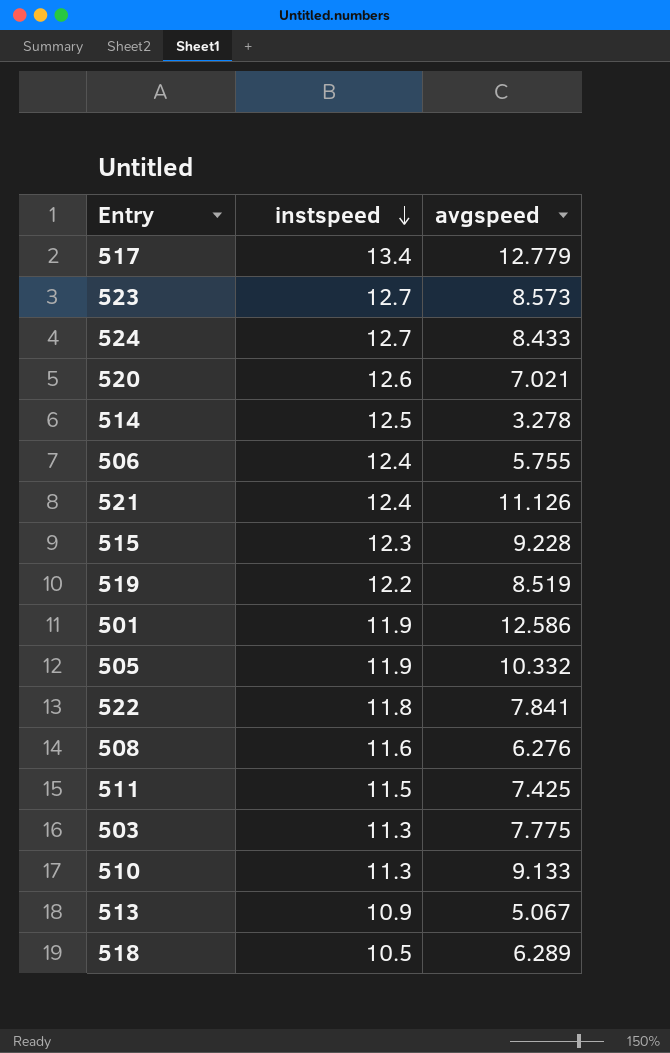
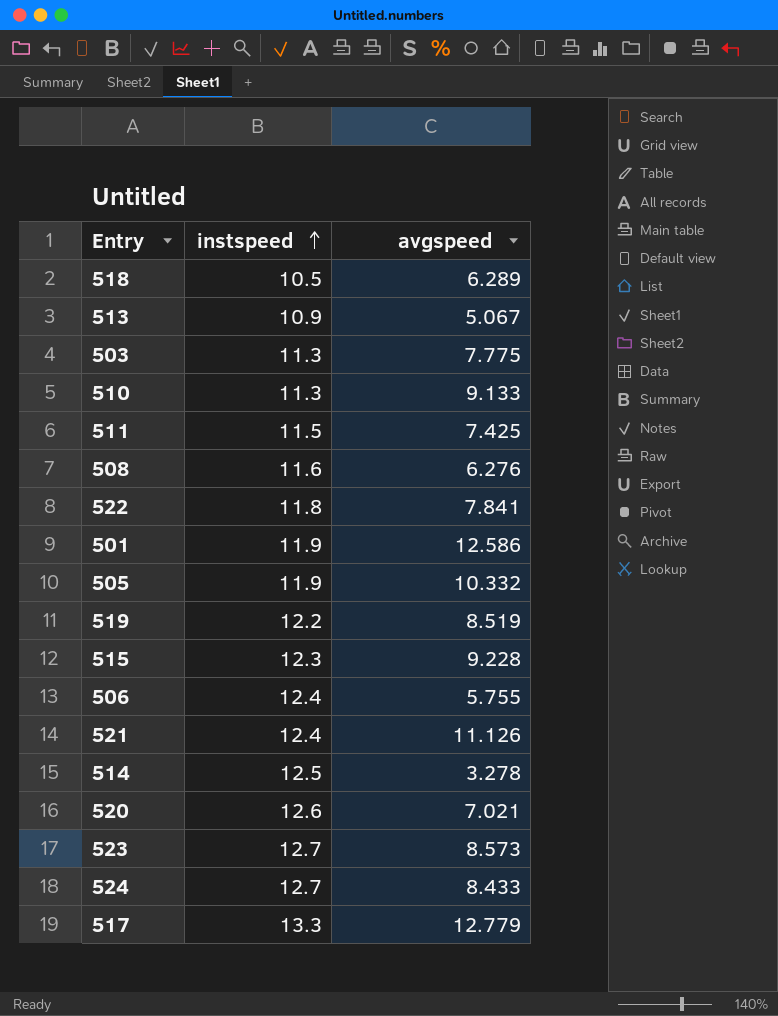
row order: instspeed descending -> instspeed ascending
517 | instspeed: 13.4 -> 13.3

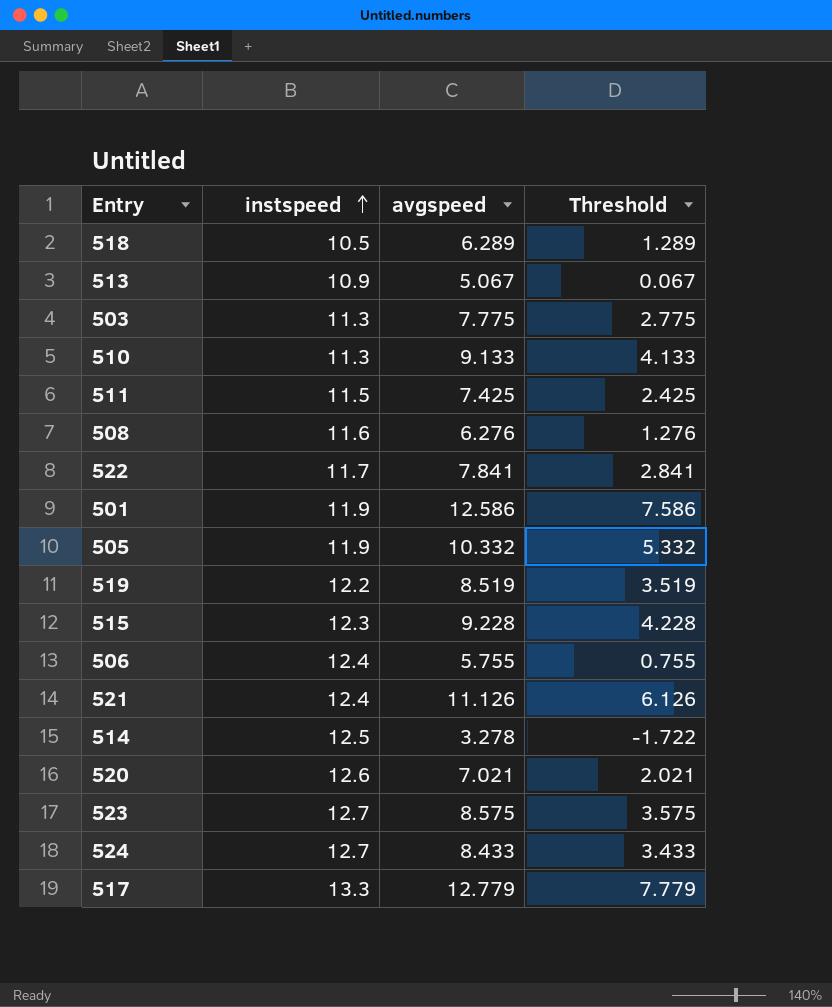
column Threshold | formula: none -> [avgspeed] - 5
522 | instspeed: 11.8 -> 11.7
523 | avgspeed: 8.573 -> 8.575

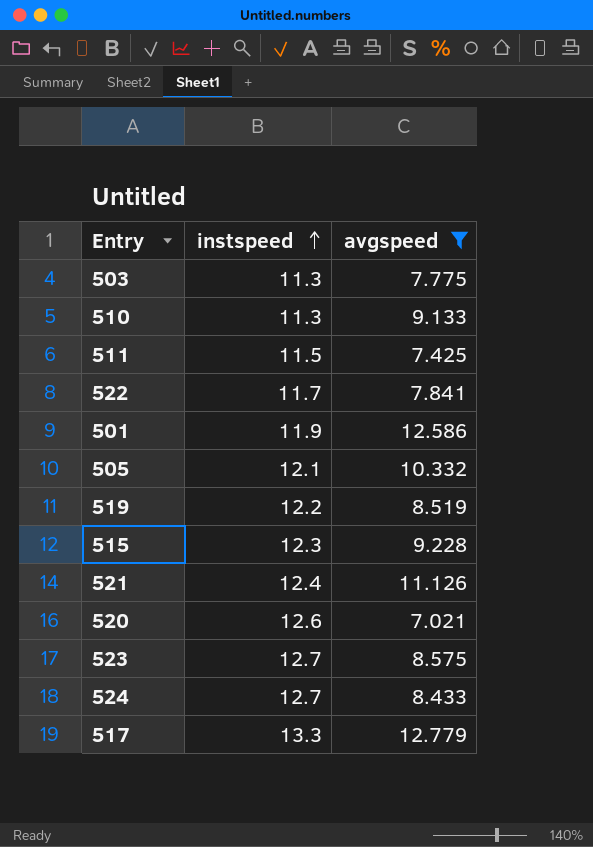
filter: none -> avgspeed >= 7.021
column Threshold | formula: [avgspeed] - 5 -> none
505 | instspeed: 11.9 -> 12.1

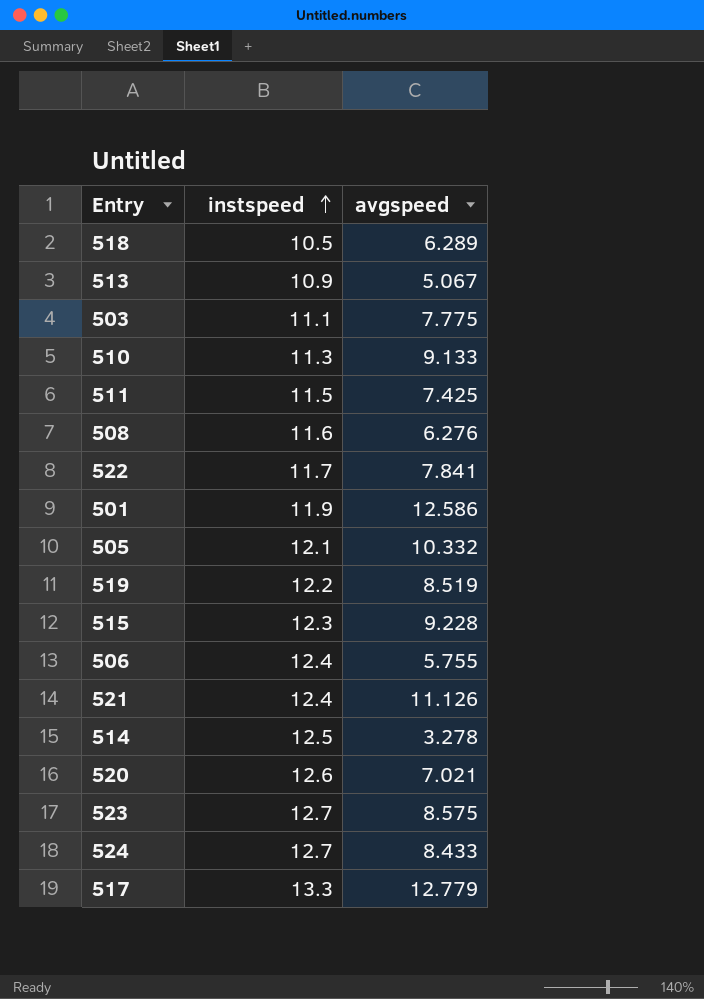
filter: avgspeed >= 7.021 -> none
503 | instspeed: 11.3 -> 11.1

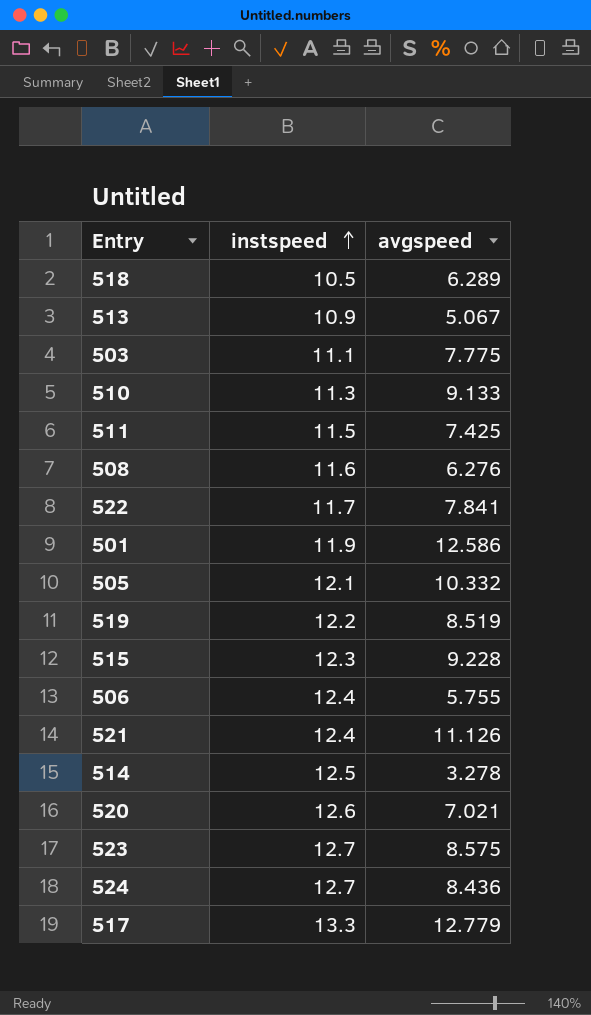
524 | avgspeed: 8.433 -> 8.436

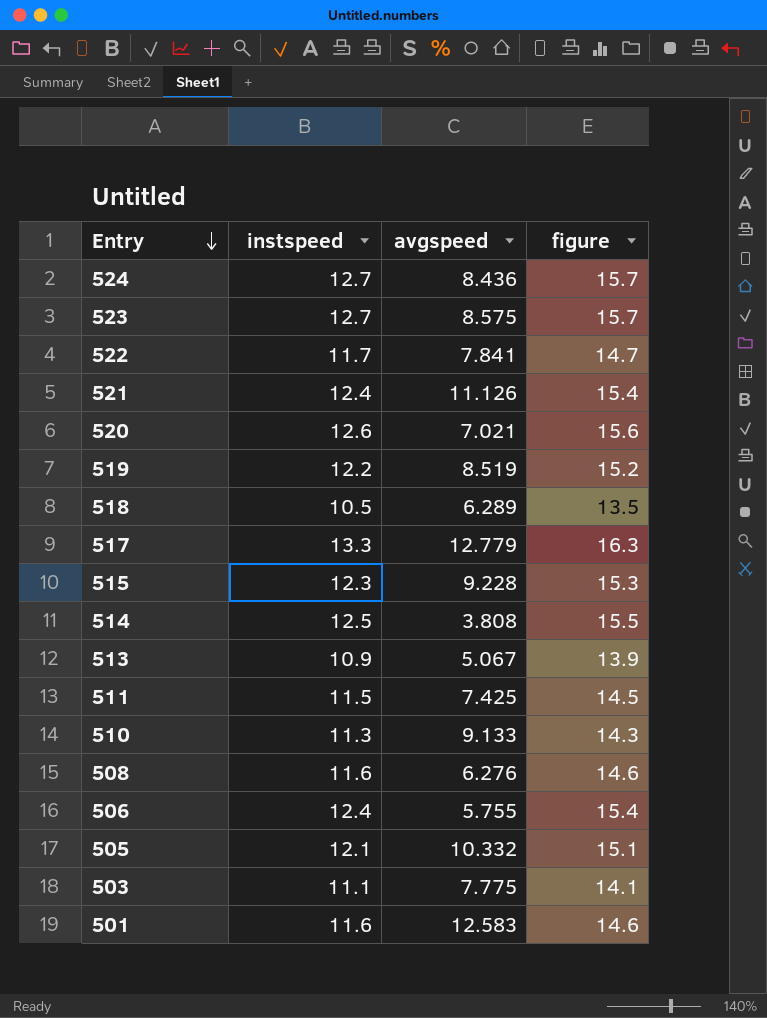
row order: instspeed ascending -> Entry descending
column figure | formula: none -> [instspeed] + 3
514 | avgspeed: 3.278 -> 3.808
501 | instspeed: 11.9 -> 11.6
501 | avgspeed: 12.586 -> 12.583

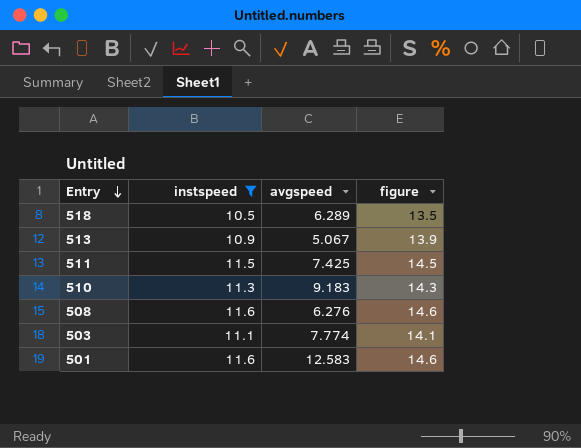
filter: none -> instspeed <= 11.6
510 | avgspeed: 9.133 -> 9.183
503 | avgspeed: 7.775 -> 7.774

